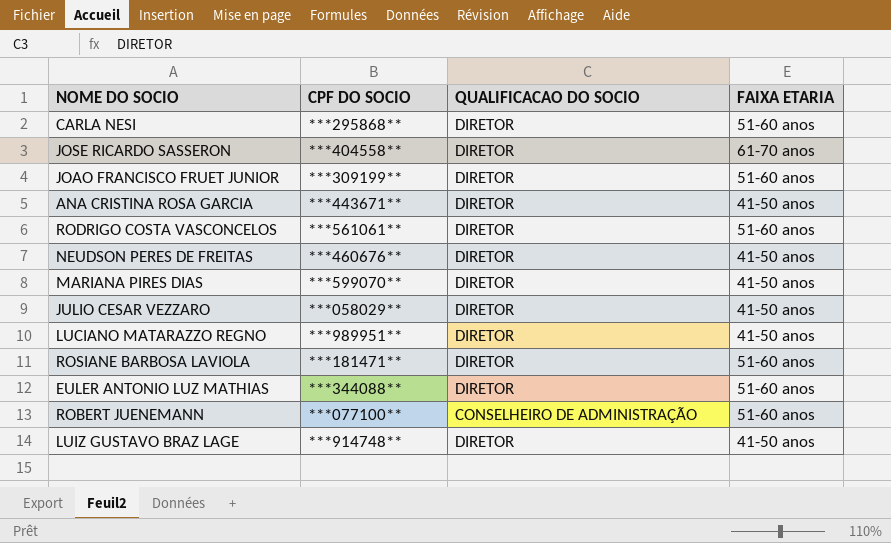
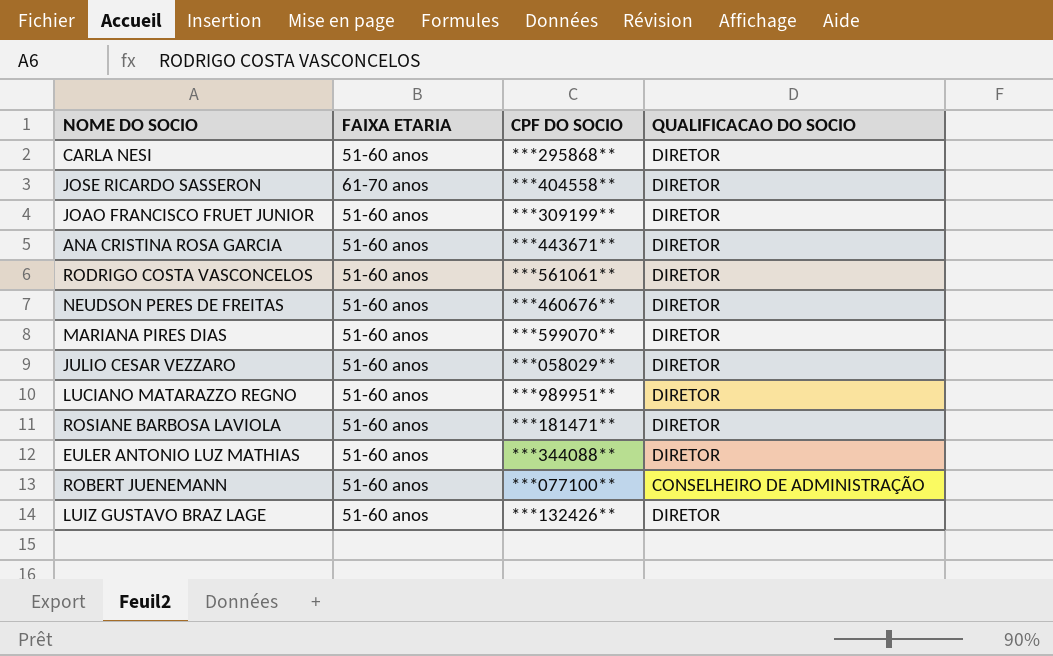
column FAIXA ETARIA | position: 4 -> 2
ANA CRISTINA ROSA GARCIA | FAIXA ETARIA: 41-50 anos -> 51-60 anos
NEUDSON PERES DE FREITAS | FAIXA ETARIA: 41-50 anos -> 51-60 anos
MARIANA PIRES DIAS | FAIXA ETARIA: 41-50 anos -> 51-60 anos
JULIO CESAR VEZZARO | FAIXA ETARIA: 41-50 anos -> 51-60 anos
LUCIANO MATARAZZO REGNO | FAIXA ETARIA: 41-50 anos -> 51-60 anos
LUIZ GUSTAVO BRAZ LAGE | FAIXA ETARIA: 41-50 anos -> 51-60 anos
LUIZ GUSTAVO BRAZ LAGE | CPF DO SOCIO: ***914748** -> ***132426**

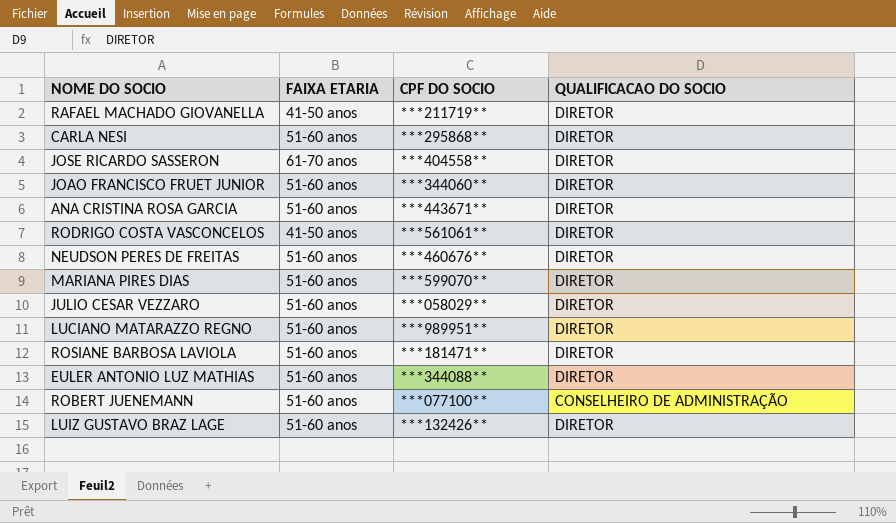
row RAFAEL MACHADO GIOVANELLA: none -> 41-50 anos | ***211719** | DIRETOR
JOAO FRANCISCO FRUET JUNIOR | CPF DO SOCIO: ***309199** -> ***344060**
RODRIGO COSTA VASCONCELOS | FAIXA ETARIA: 51-60 anos -> 41-50 anos

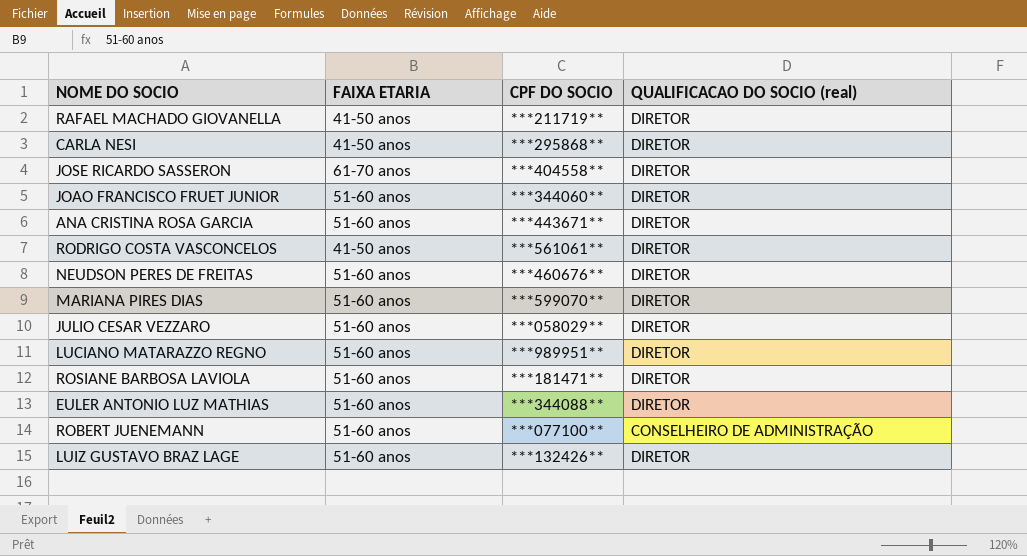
column name: QUALIFICACAO DO SOCIO -> QUALIFICACAO DO SOCIO (real)
CARLA NESI | FAIXA ETARIA: 51-60 anos -> 41-50 anos

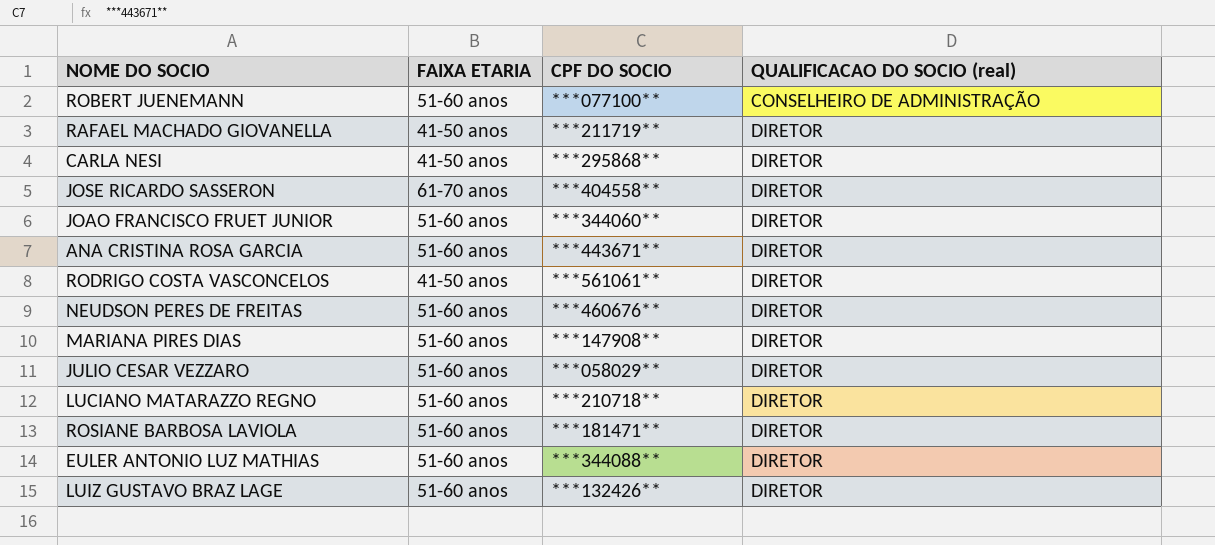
row order: none -> QUALIFICACAO DO SOCIO (real) ascending
MARIANA PIRES DIAS | CPF DO SOCIO: ***599070** -> ***147908**
LUCIANO MATARAZZO REGNO | CPF DO SOCIO: ***989951** -> ***210718**

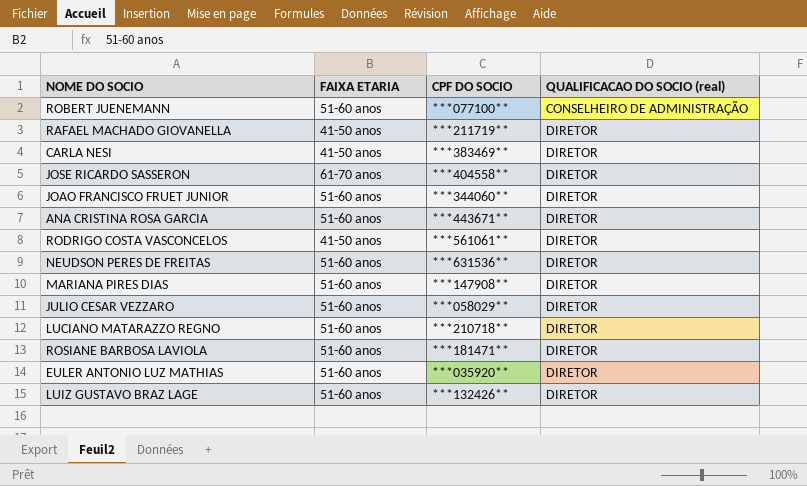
CARLA NESI | CPF DO SOCIO: ***295868** -> ***383469**
NEUDSON PERES DE FREITAS | CPF DO SOCIO: ***460676** -> ***631536**
EULER ANTONIO LUZ MATHIAS | CPF DO SOCIO: ***344088** -> ***035920**

